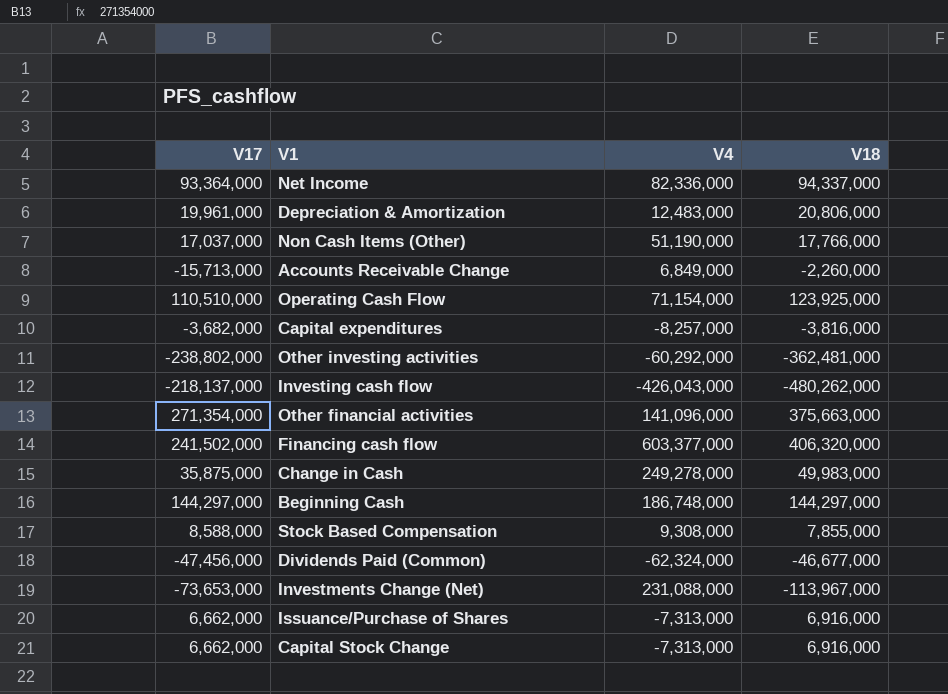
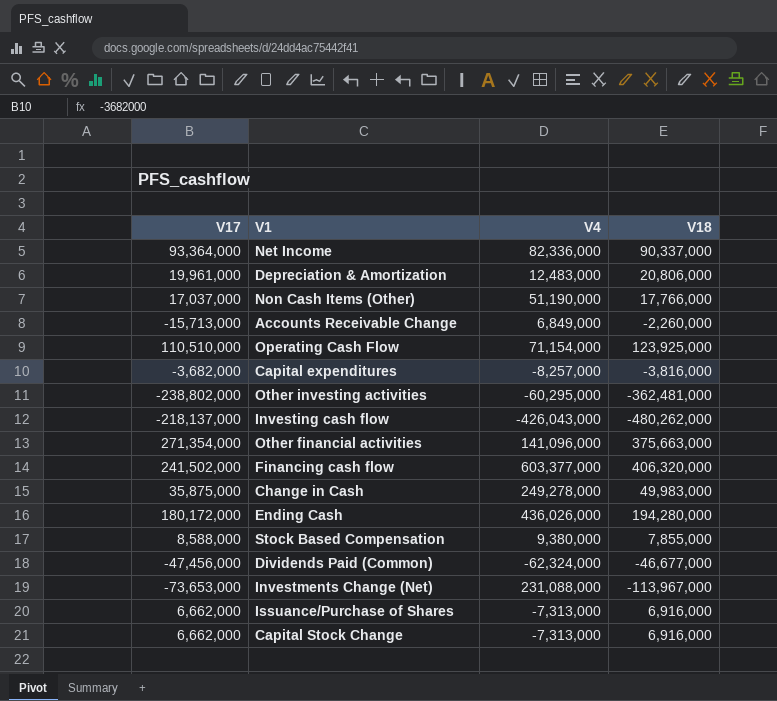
row Beginning Cash: 144,297,000 | 186,748,000 | 144,297,000 -> none
Net Income | V18: 94,337,000 -> 90,337,000
Other investing activities | V4: -60,292,000 -> -60,295,000
row Ending Cash: none -> 180,172,000 | 436,026,000 | 194,280,000
Stock Based Compensation | V4: 9,308,000 -> 9,380,000

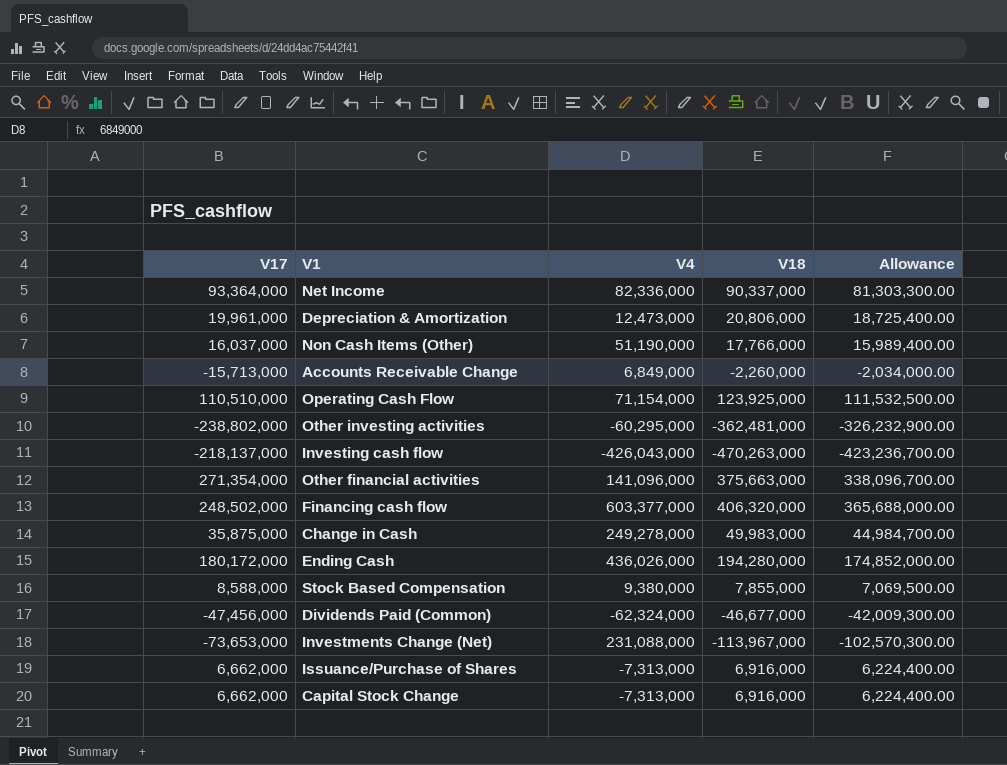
column Allowance | formula: none -> [V18] * 0.9
row Capital expenditures: -3,682,000 | -8,257,000 | -3,816,000 -> none
Depreciation & Amortization | V4: 12,483,000 -> 12,473,000
Non Cash Items (Other) | V17: 17,037,000 -> 16,037,000
Investing cash flow | V18: -480,262,000 -> -470,263,000
Financing cash flow | V17: 241,502,000 -> 248,502,000

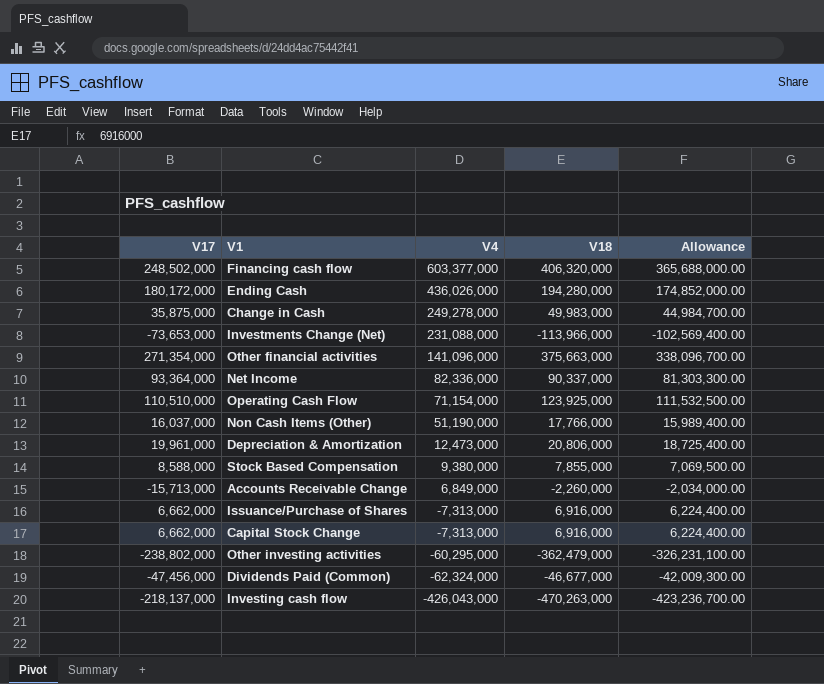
row order: none -> V4 descending
Investments Change (Net) | V18: -113,967,000 -> -113,966,000
Investments Change (Net) | Allowance: -102,570,300.00 -> -102,569,400.00
Other investing activities | V18: -362,481,000 -> -362,479,000
Other investing activities | Allowance: -326,232,900.00 -> -326,231,100.00

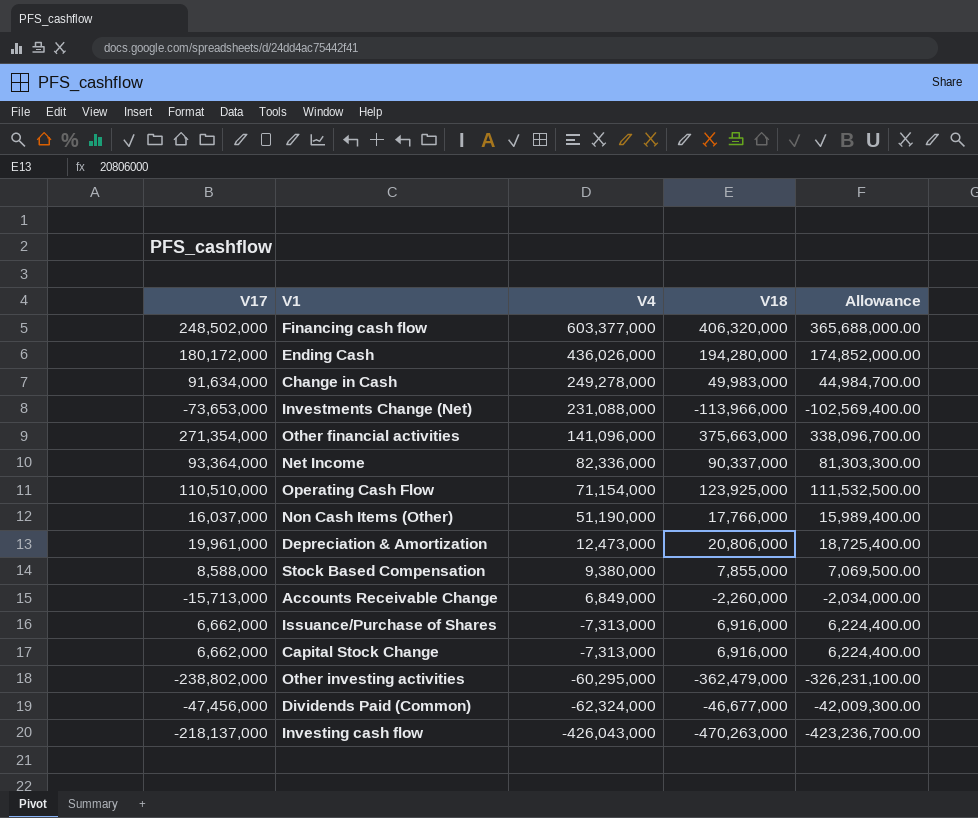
Change in Cash | V17: 35,875,000 -> 91,634,000

